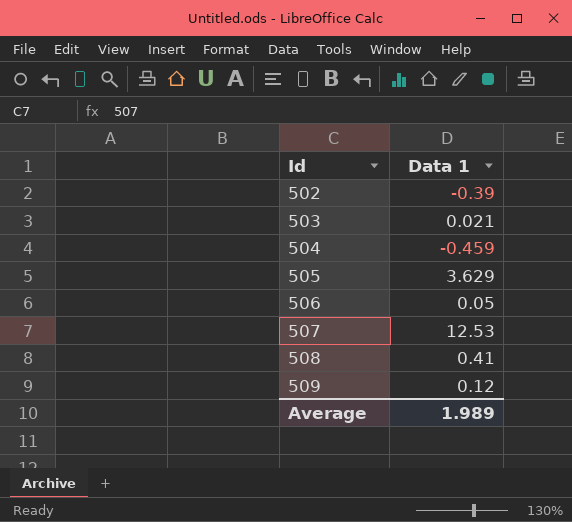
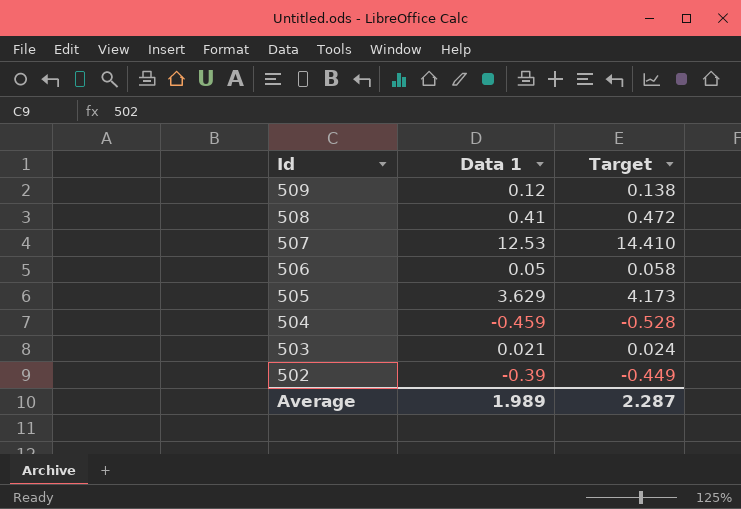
row order: Id ascending -> Id descending
column Target | formula: none -> [Data 1] * 1.15

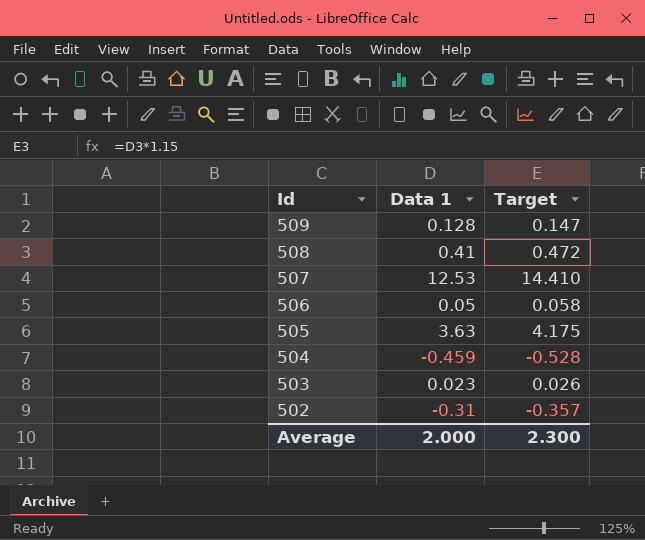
509 | Data 1: 0.12 -> 0.128
509 | Target: 0.138 -> 0.147
505 | Data 1: 3.629 -> 3.63
505 | Target: 4.173 -> 4.175
503 | Data 1: 0.021 -> 0.023
503 | Target: 0.024 -> 0.026
502 | Data 1: -0.39 -> -0.31
502 | Target: -0.449 -> -0.357
Average | Data 1: 1.989 -> 2.000
Average | Target: 2.287 -> 2.300

